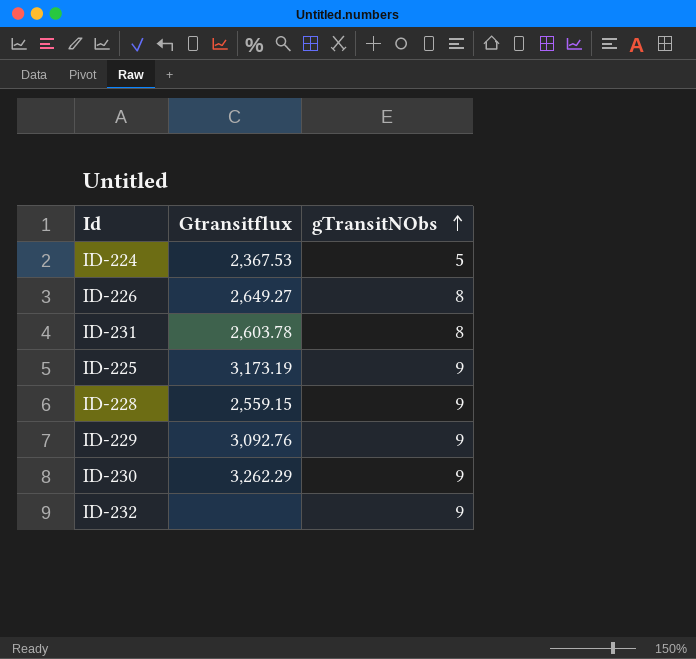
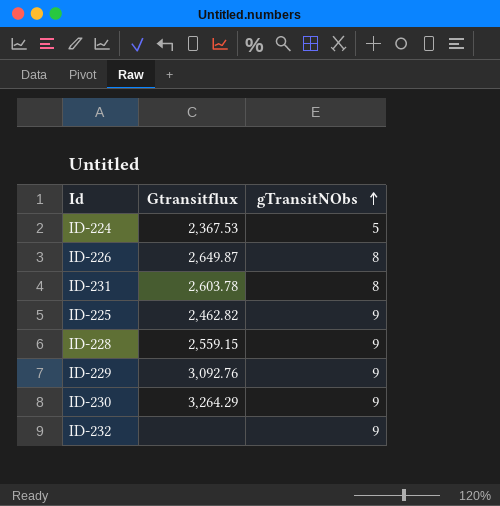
ID-226 | Gtransitflux: 2,649.27 -> 2,649.87
ID-225 | Gtransitflux: 3,173.19 -> 2,462.82
ID-230 | Gtransitflux: 3,262.29 -> 3,264.29

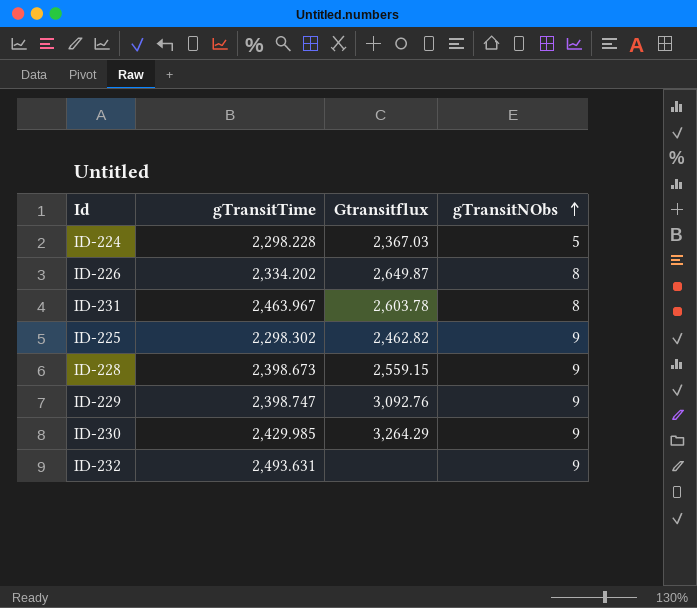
column gTransitTime | position: none -> 2
ID-224 | Gtransitflux: 2,367.53 -> 2,367.03

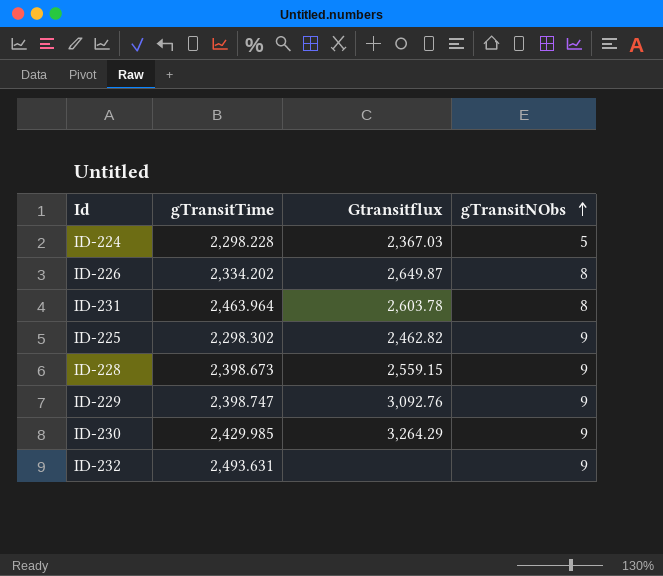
ID-231 | gTransitTime: 2,463.967 -> 2,463.964

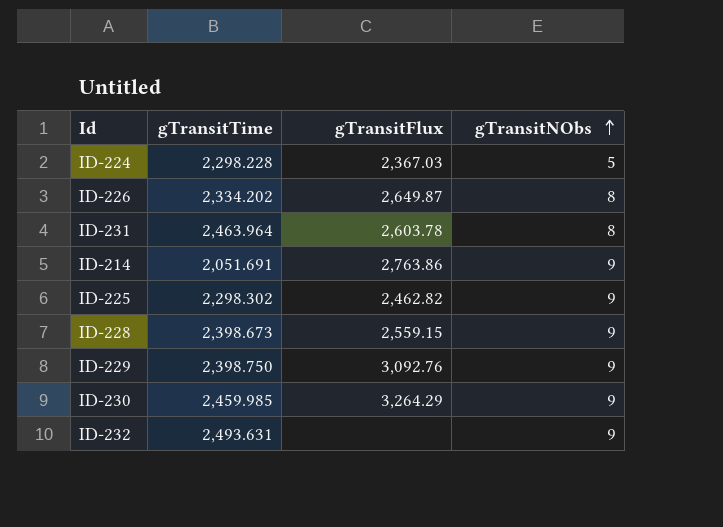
column name: Gtransitflux -> gTransitFlux
row ID-214: none -> 2,051.691 | 2,763.86 | 9
ID-229 | gTransitTime: 2,398.747 -> 2,398.750
ID-230 | gTransitTime: 2,429.985 -> 2,459.985

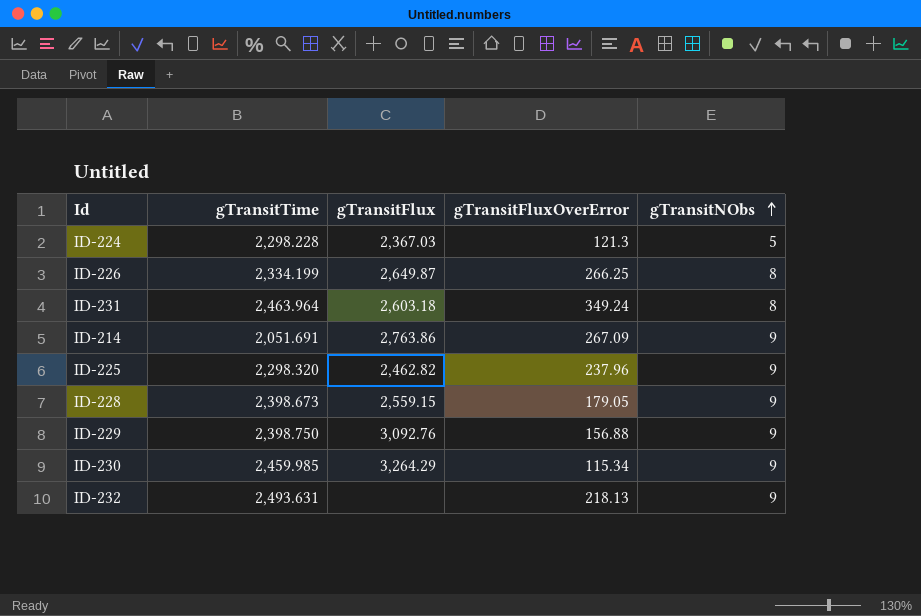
column gTransitFluxOverError | position: none -> 4
ID-226 | gTransitTime: 2,334.202 -> 2,334.199
ID-231 | gTransitFlux: 2,603.78 -> 2,603.18
ID-225 | gTransitTime: 2,298.302 -> 2,298.320

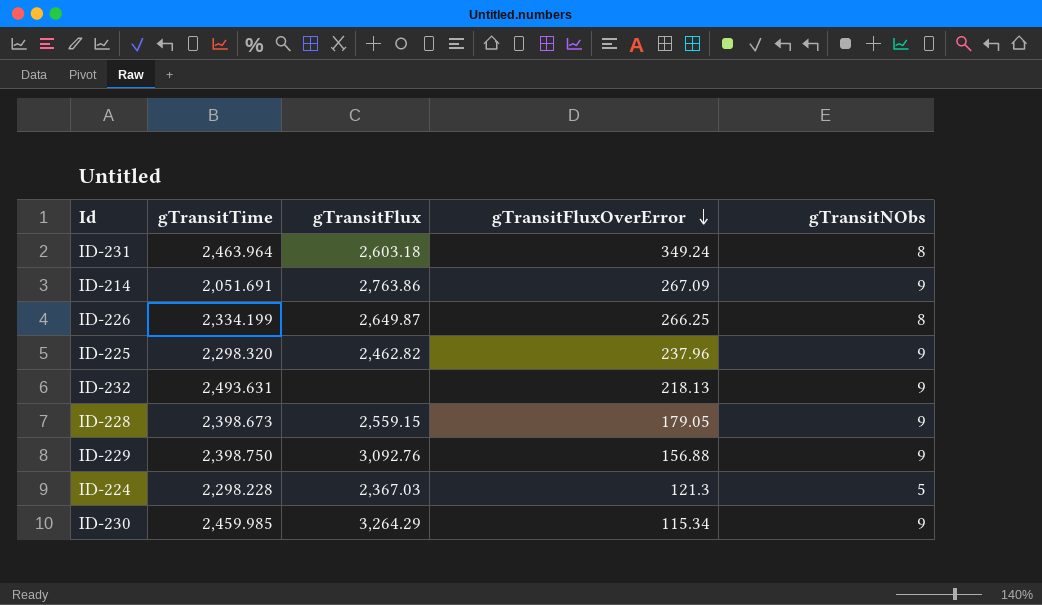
row order: gTransitNObs ascending -> gTransitFluxOverError descending

